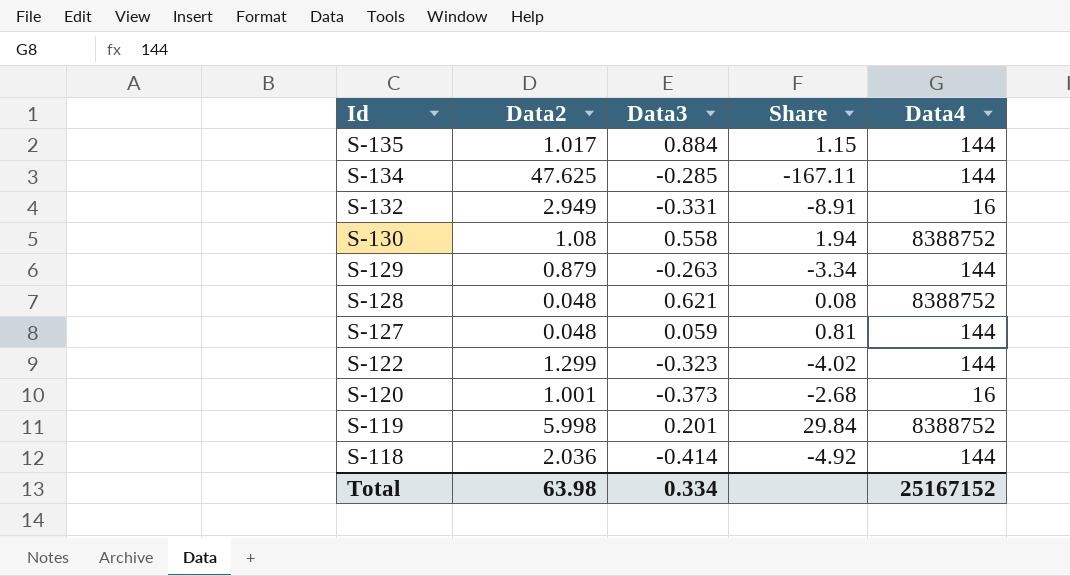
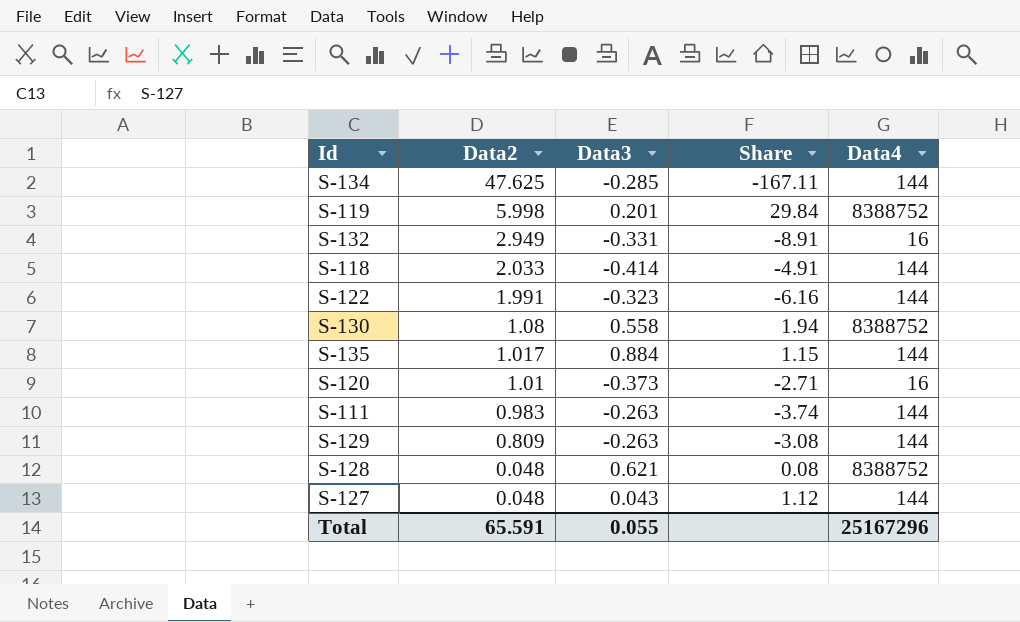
row order: Id descending -> Data2 descending
S-118 | Data2: 2.036 -> 2.033
S-118 | Share: -4.92 -> -4.91
S-122 | Data2: 1.299 -> 1.991
S-122 | Share: -4.02 -> -6.16
S-120 | Data2: 1.001 -> 1.01
S-120 | Share: -2.68 -> -2.71
row S-111: none -> 0.983 | -0.263 | -3.74 | 144
S-129 | Data2: 0.879 -> 0.809
S-129 | Share: -3.34 -> -3.08
S-127 | Data3: 0.059 -> 0.043
S-127 | Share: 0.81 -> 1.12
Total | Data2: 63.98 -> 65.591
Total | Data3: 0.334 -> 0.055
Total | Data4: 25167152 -> 25167296

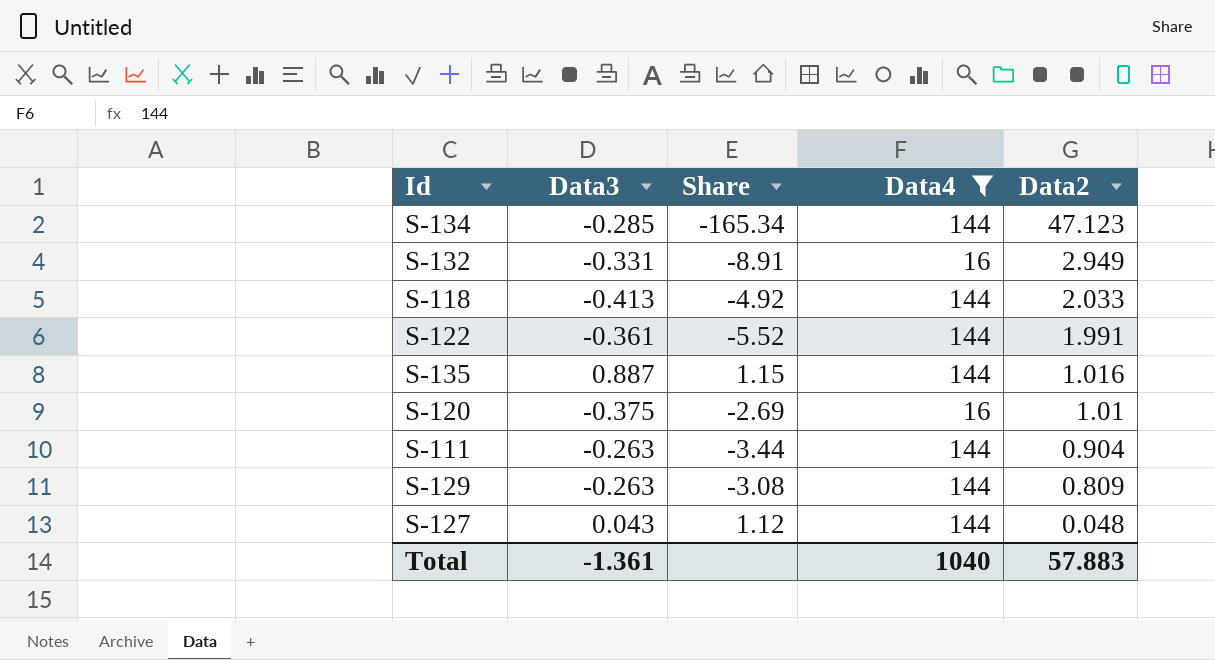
filter: none -> Data4 != 8388752
column Data2 | position: 2 -> 5
S-134 | Share: -167.11 -> -165.34
S-134 | Data2: 47.625 -> 47.123
S-118 | Data3: -0.414 -> -0.413
S-118 | Share: -4.91 -> -4.92
S-122 | Data3: -0.323 -> -0.361
S-122 | Share: -6.16 -> -5.52
S-135 | Data3: 0.884 -> 0.887
S-135 | Data2: 1.017 -> 1.016
S-120 | Data3: -0.373 -> -0.375
S-120 | Share: -2.71 -> -2.69
S-111 | Share: -3.74 -> -3.44
S-111 | Data2: 0.983 -> 0.904
Total | Data3: 0.055 -> -1.361
Total | Data4: 25167296 -> 1040
Total | Data2: 65.591 -> 57.883

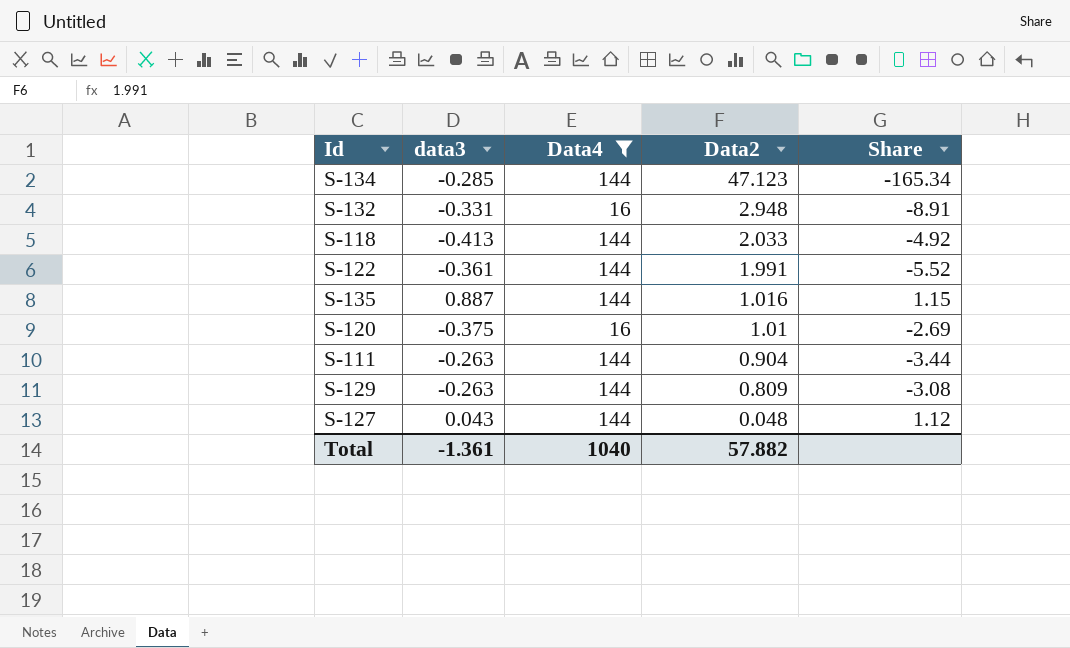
column name: Data3 -> data3
column Share | position: 3 -> 5
S-132 | Data2: 2.949 -> 2.948
Total | Data2: 57.883 -> 57.882

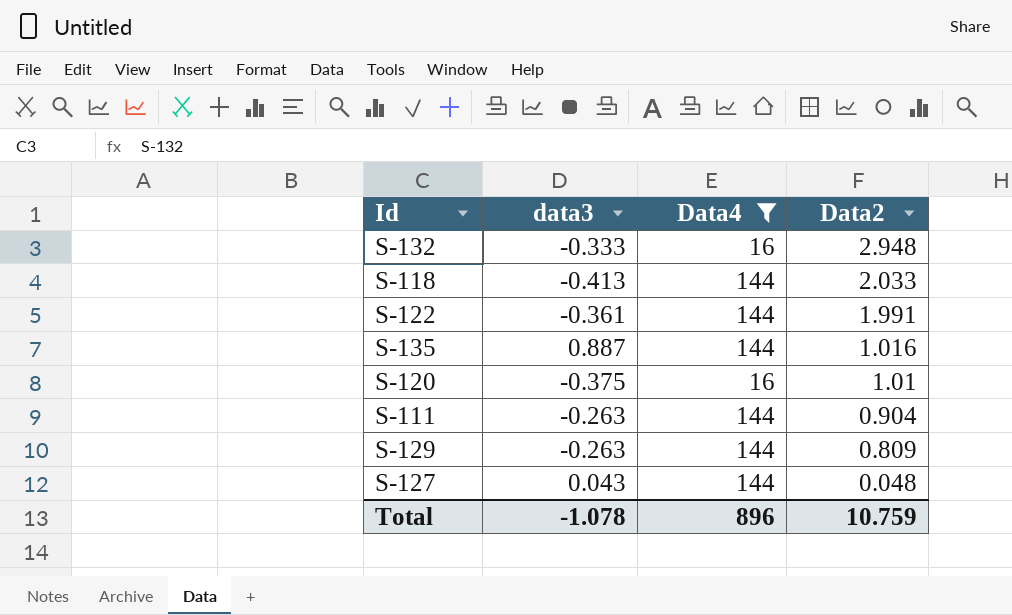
column Share | formula: [Data2] / [data3] -> none
row S-134: -0.285 | 144 | 47.123 | -165.34 -> none
S-132 | data3: -0.331 -> -0.333
Total | data3: -1.361 -> -1.078
Total | Data4: 1040 -> 896
Total | Data2: 57.882 -> 10.759

